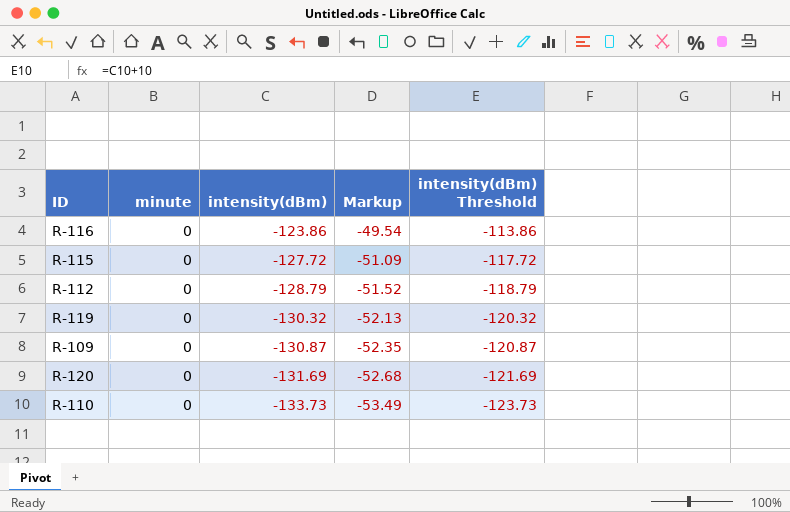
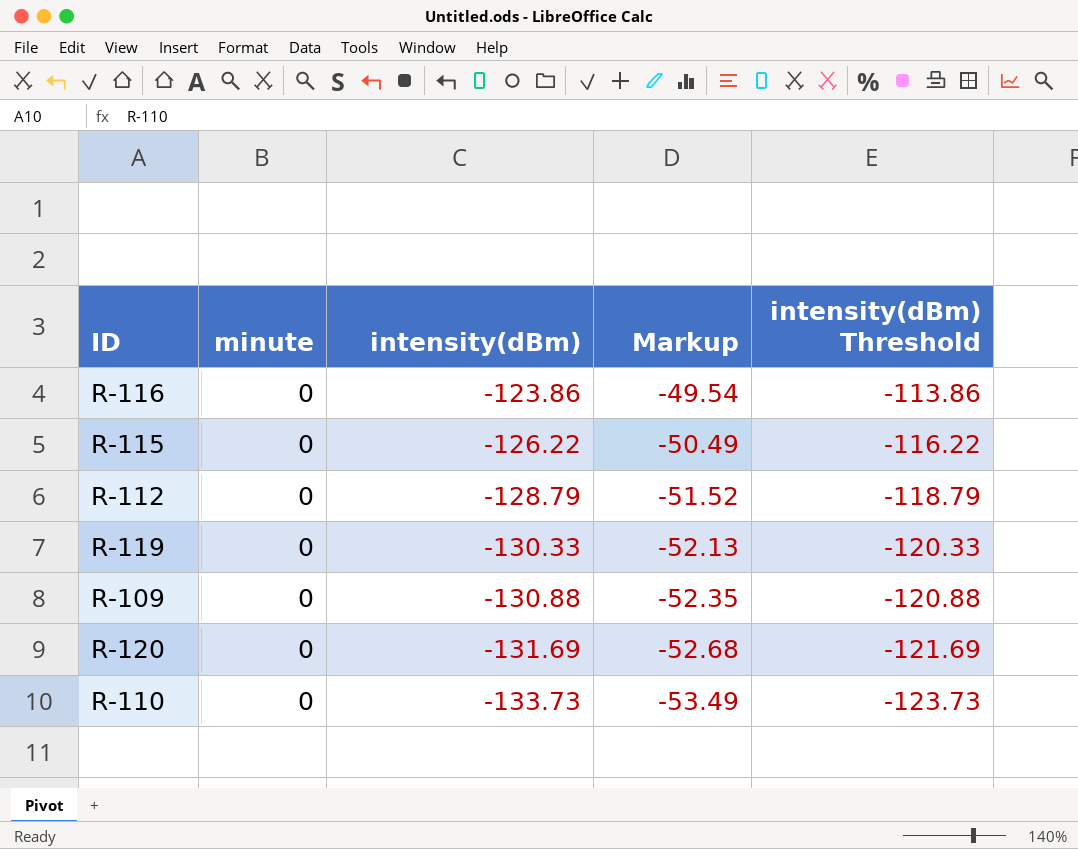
R-115 | intensity(dBm): -127.72 -> -126.22
R-115 | Markup: -51.09 -> -50.49
R-115 | intensity(dBm) Threshold: -117.72 -> -116.22
R-119 | intensity(dBm): -130.32 -> -130.33
R-119 | intensity(dBm) Threshold: -120.32 -> -120.33
R-109 | intensity(dBm): -130.87 -> -130.88
R-109 | intensity(dBm) Threshold: -120.87 -> -120.88

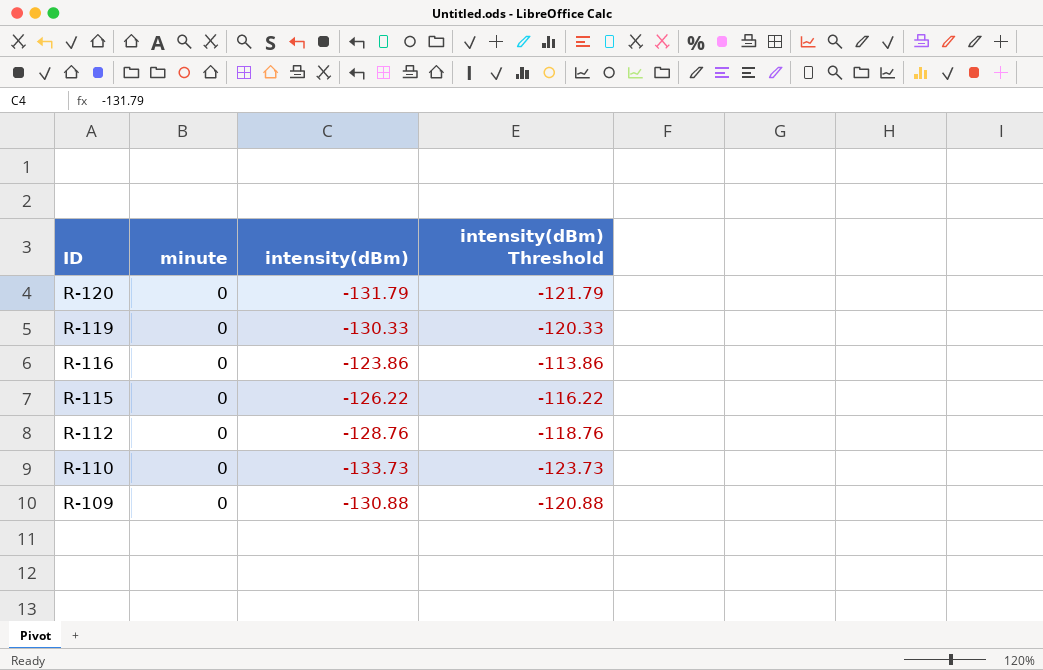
row order: intensity(dBm) descending -> ID descending
column Markup | formula: [intensity(dBm)] * 0.4 -> none
R-120 | intensity(dBm): -131.69 -> -131.79
R-120 | intensity(dBm) Threshold: -121.69 -> -121.79
R-112 | intensity(dBm): -128.79 -> -128.76
R-112 | intensity(dBm) Threshold: -118.79 -> -118.76

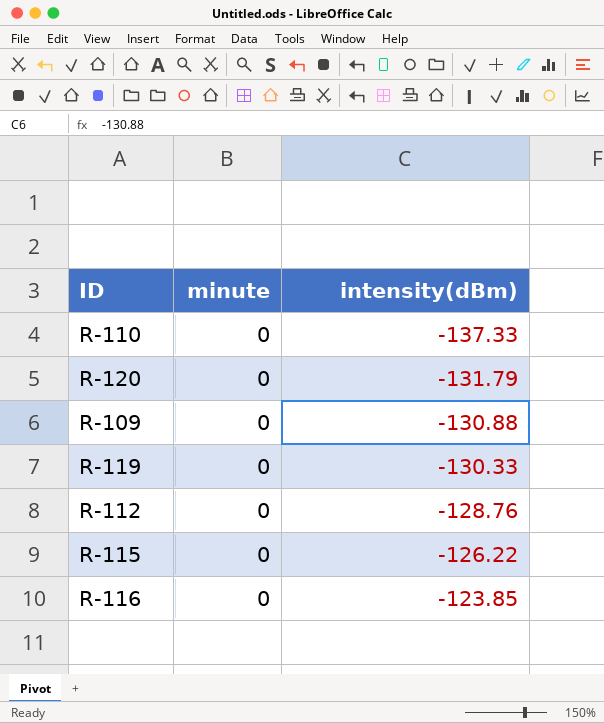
row order: ID descending -> intensity(dBm) ascending
column intensity(dBm) Threshold | formula: [intensity(dBm)] + 10 -> none
R-110 | intensity(dBm): -133.73 -> -137.33
R-116 | intensity(dBm): -123.86 -> -123.85

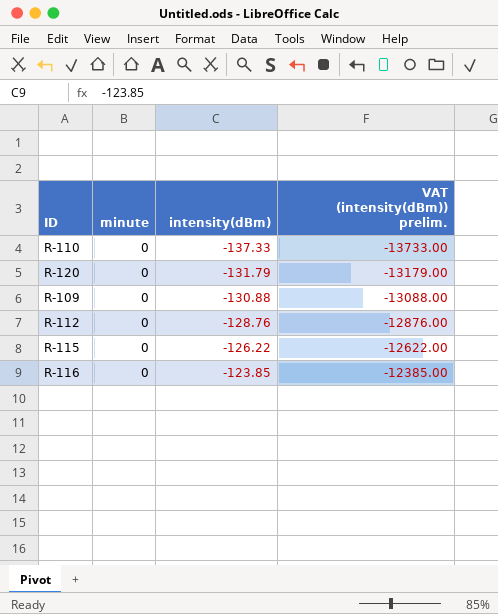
column VAT (intensity(dBm)) prelim. | formula: none -> [intensity(dBm)] * 100
row R-119: 0 | -130.33 -> none

